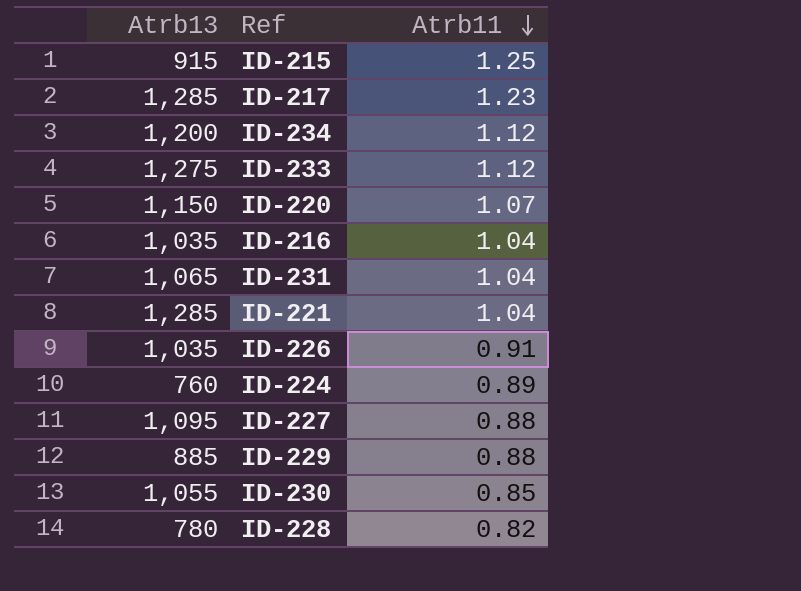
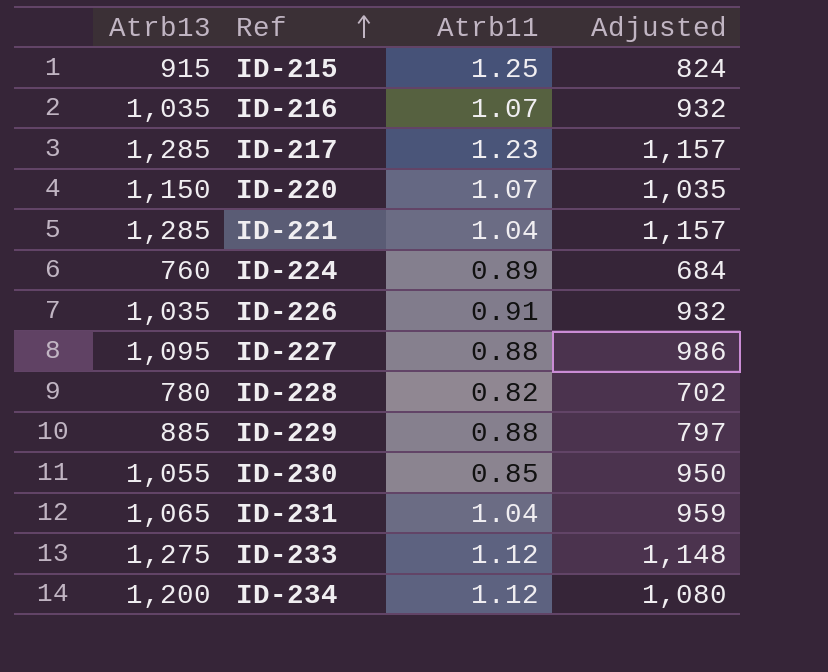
row order: Atrb11 descending -> Ref ascending
column Adjusted | formula: none -> [Atrb13] * 0.9
ID-216 | Atrb11: 1.04 -> 1.07

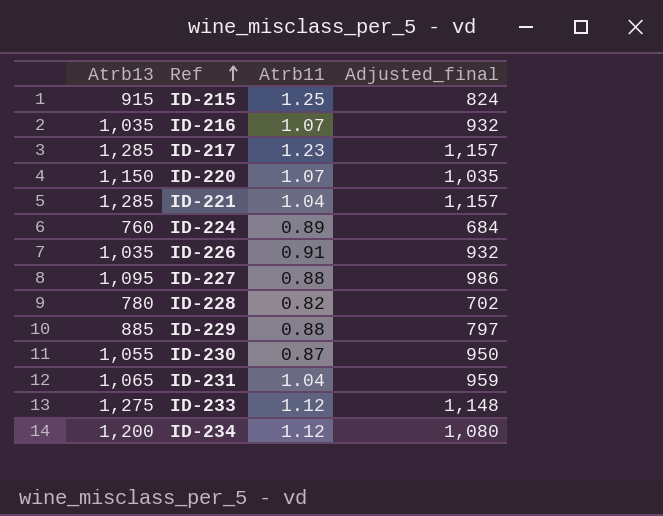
column name: Adjusted -> Adjusted_final
ID-230 | Atrb11: 0.85 -> 0.87

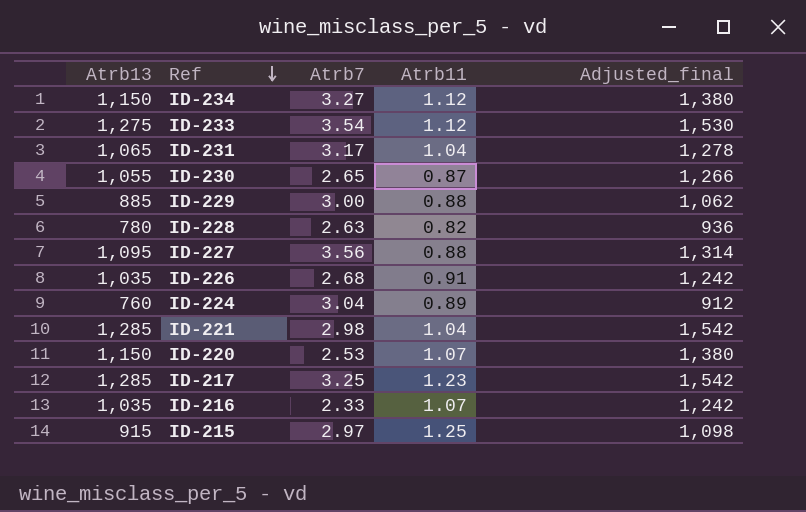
row order: Ref ascending -> Ref descending
column Atrb7 | position: none -> 3
column Adjusted_final | formula: [Atrb13] * 0.9 -> [Atrb13] * 1.2
ID-234 | Atrb13: 1,200 -> 1,150

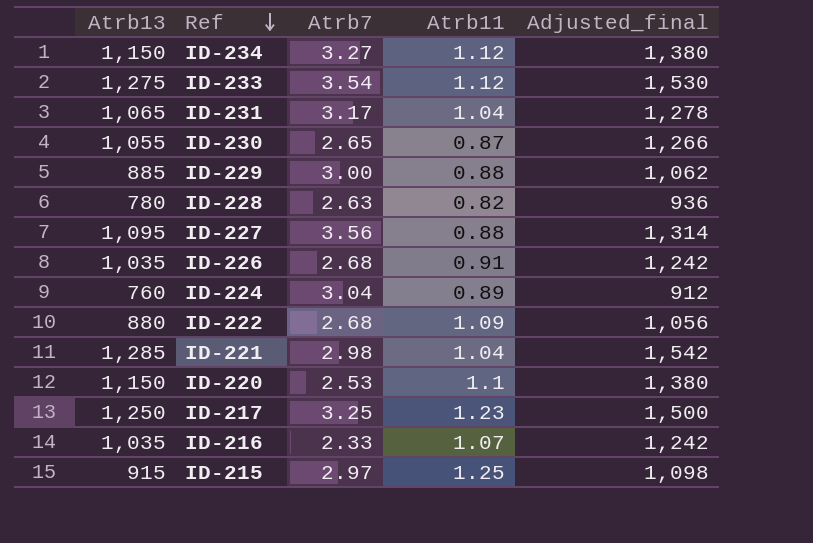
row ID-222: none -> 880 | 2.68 | 1.09 | 1,056
ID-220 | Atrb11: 1.07 -> 1.1
ID-217 | Atrb13: 1,285 -> 1,250
ID-217 | Adjusted_final: 1,542 -> 1,500

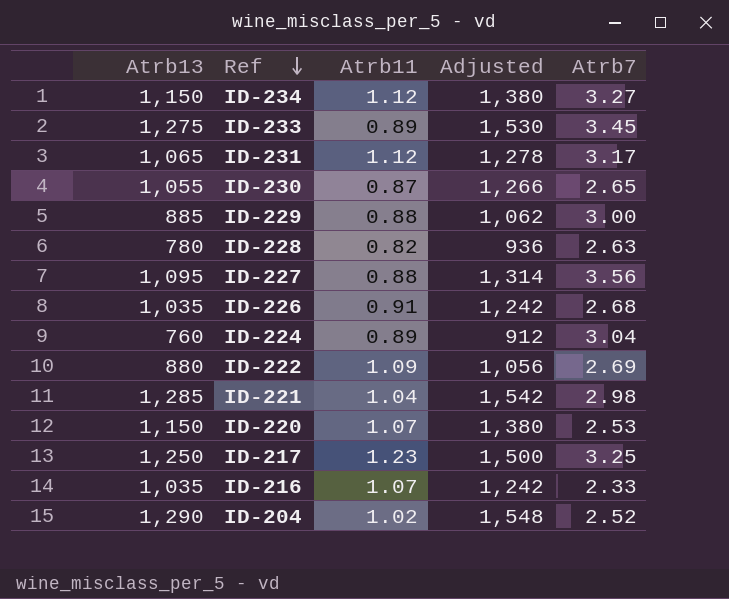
column name: Adjusted_final -> Adjusted
column Atrb7 | position: 3 -> 5
row ID-215: 915 | 2.97 | 1.25 | 1,098 -> none
ID-233 | Atrb11: 1.12 -> 0.89
ID-233 | Atrb7: 3.54 -> 3.45
ID-231 | Atrb11: 1.04 -> 1.12
ID-222 | Atrb7: 2.68 -> 2.69
ID-220 | Atrb11: 1.1 -> 1.07
row ID-204: none -> 1,290 | 1.02 | 1,548 | 2.52

